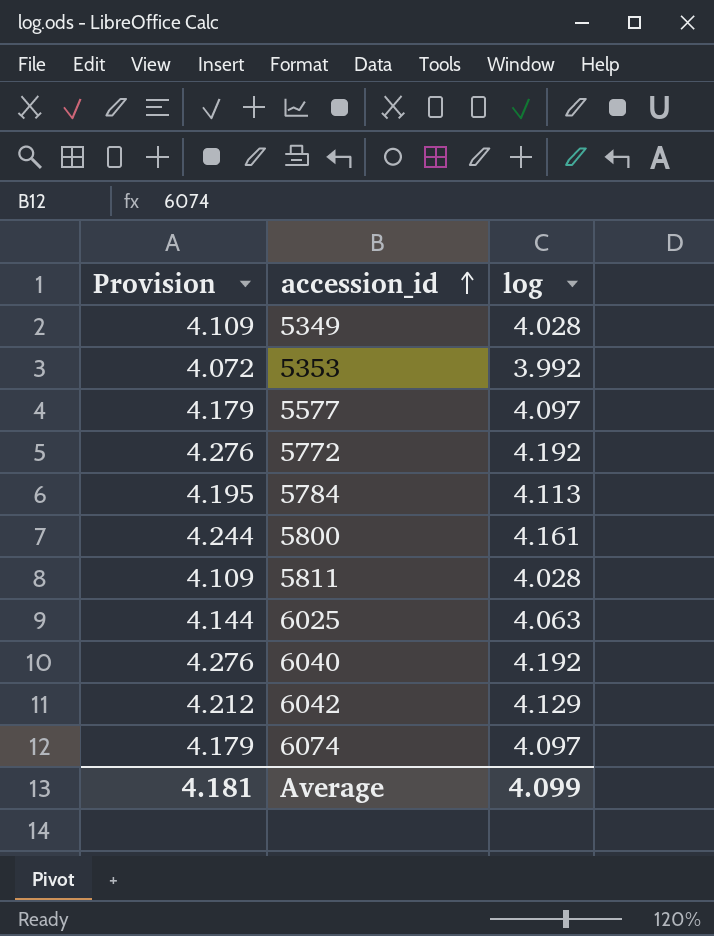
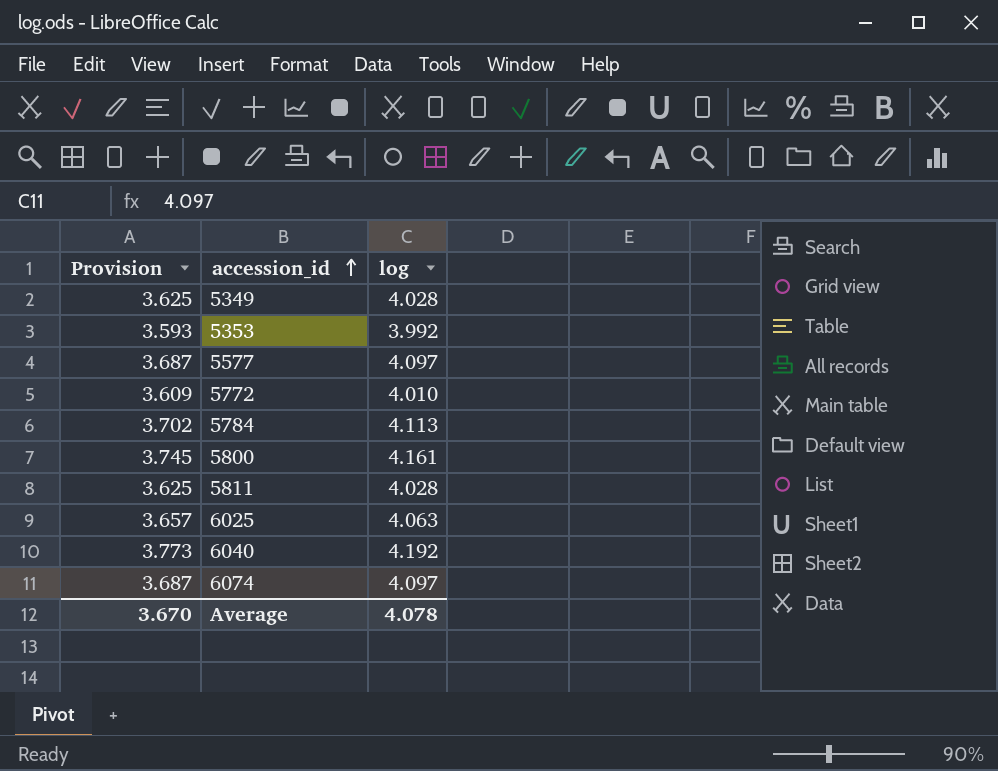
column Provision | formula: [log] * 1.02 -> [log] * 0.9
row 6042: 4.212 | 4.129 -> none
5772 | log: 4.192 -> 4.010
Average | Provision: 4.181 -> 3.670
Average | log: 4.099 -> 4.078

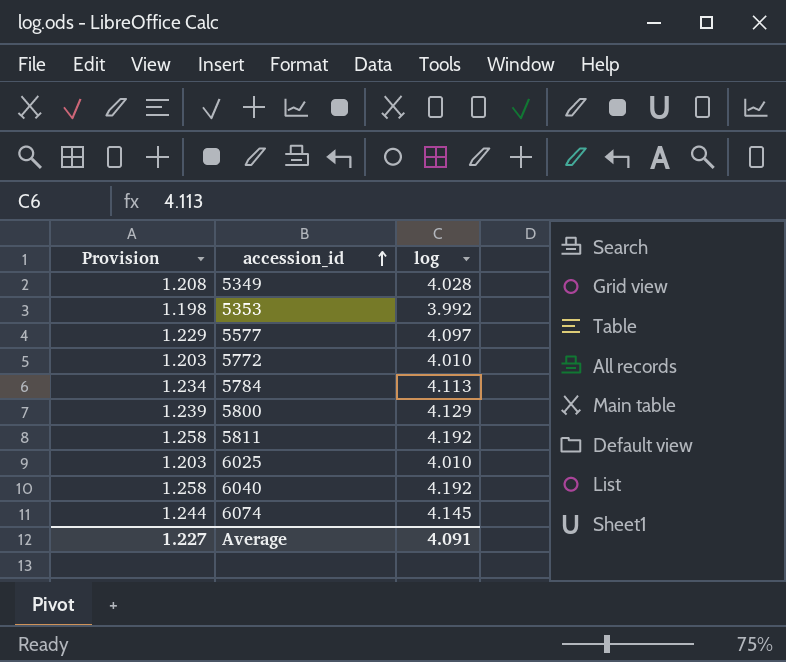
column Provision | formula: [log] * 0.9 -> [log] * 0.3
5800 | log: 4.161 -> 4.129
5811 | log: 4.028 -> 4.192
6025 | log: 4.063 -> 4.010
6074 | log: 4.097 -> 4.145
Average | Provision: 3.670 -> 1.227
Average | log: 4.078 -> 4.091

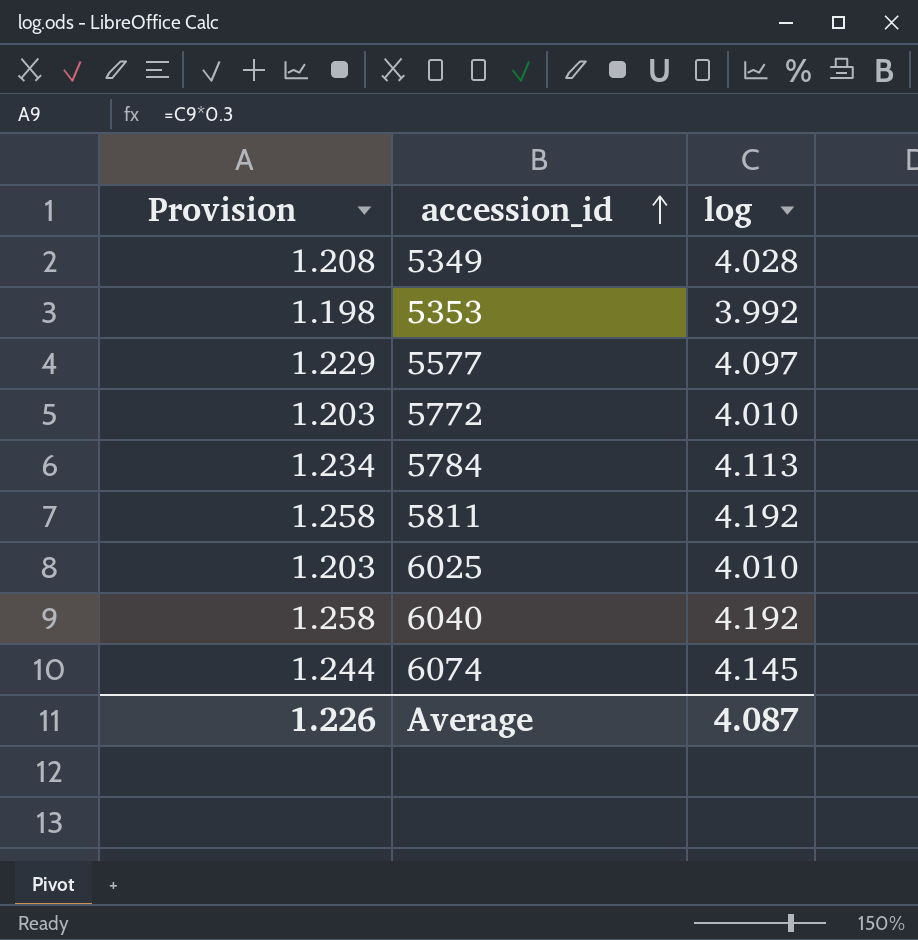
row 5800: 1.239 | 4.129 -> none
Average | Provision: 1.227 -> 1.226
Average | log: 4.091 -> 4.087

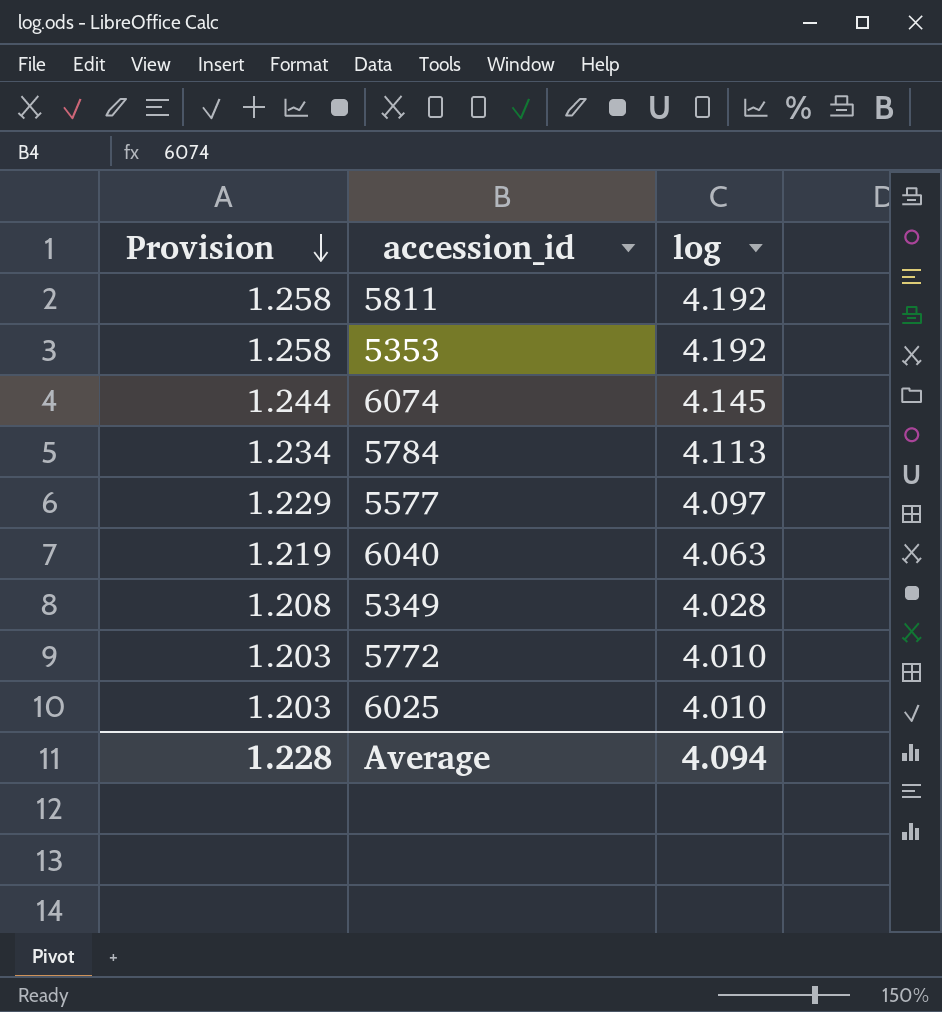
row order: accession_id ascending -> Provision descending
5353 | Provision: 1.198 -> 1.258
5353 | log: 3.992 -> 4.192
6040 | Provision: 1.258 -> 1.219
6040 | log: 4.192 -> 4.063
Average | Provision: 1.226 -> 1.228
Average | log: 4.087 -> 4.094

